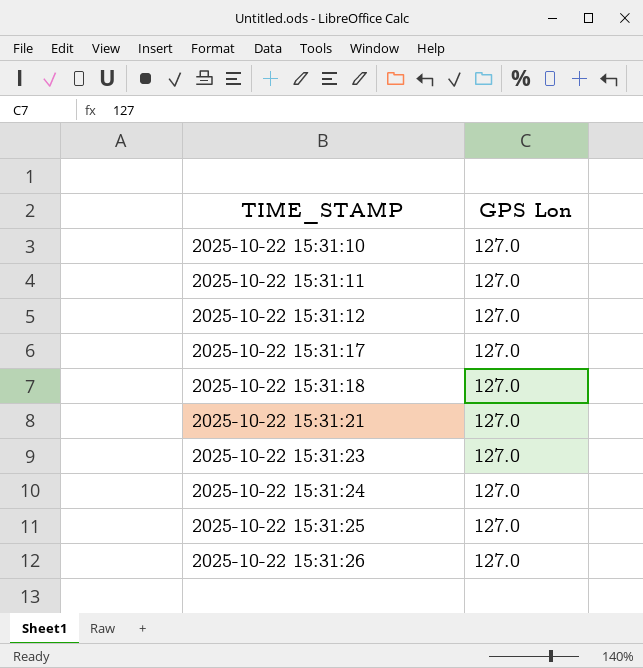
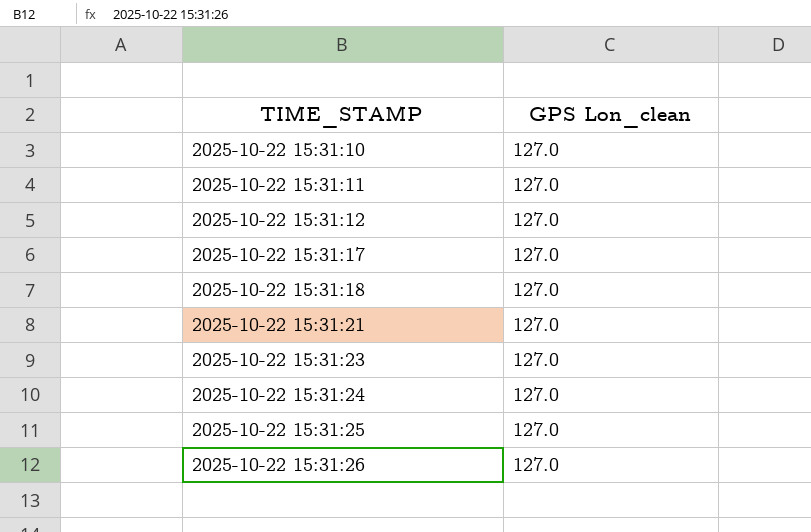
column name: GPS Lon -> GPS Lon_clean

